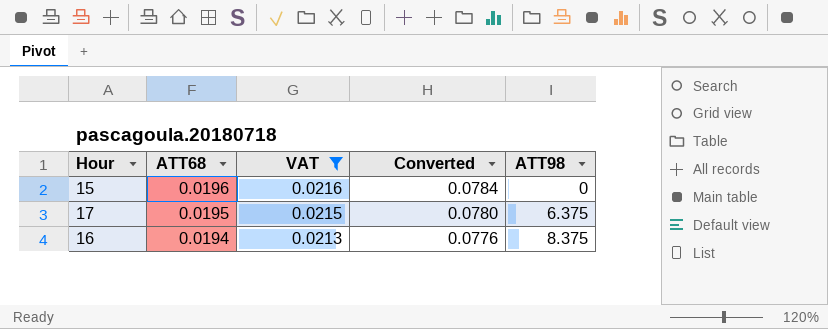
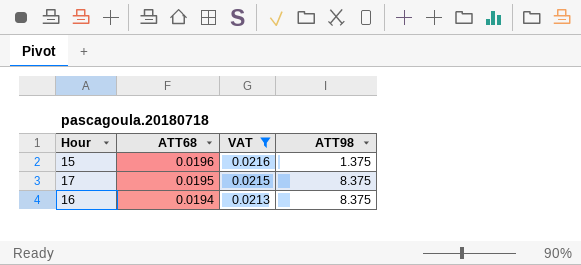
column Converted | formula: [ATT68] * 4 -> none
15 | ATT98: 0 -> 1.375
17 | ATT98: 6.375 -> 8.375

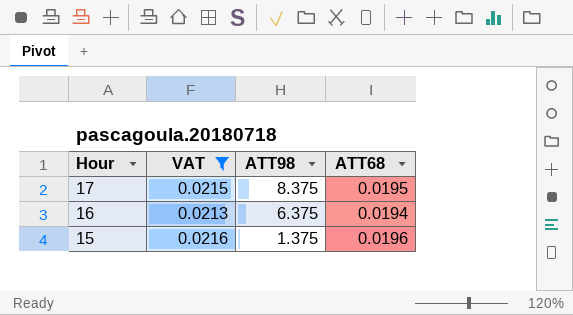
row order: ATT68 descending -> Hour descending
column ATT68 | position: 2 -> 4
16 | ATT98: 8.375 -> 6.375

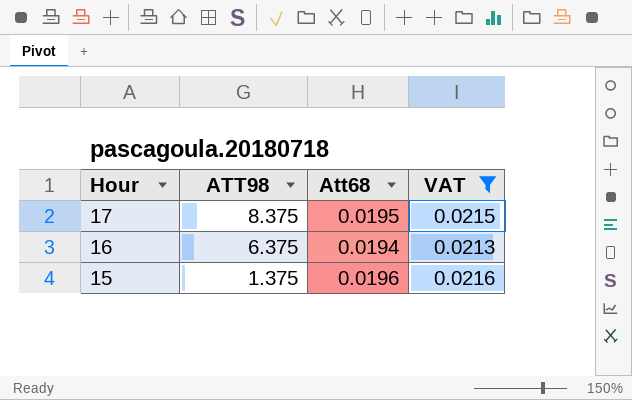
column name: ATT68 -> Att68
column VAT | position: 2 -> 4

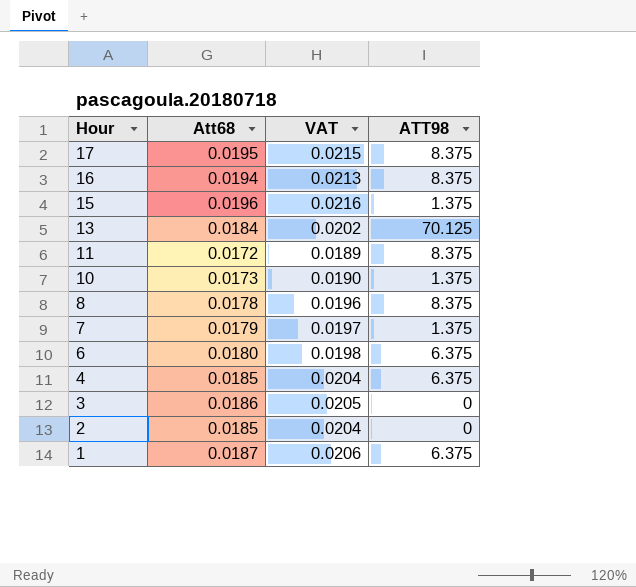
filter: VAT >= 0.0213 -> none
column ATT98 | position: 2 -> 4
16 | ATT98: 6.375 -> 8.375

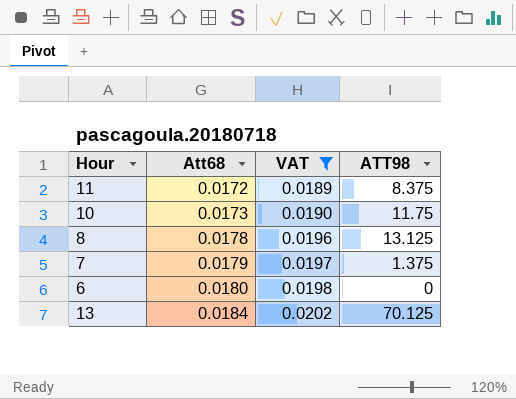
filter: none -> VAT <= 0.0202
row order: Hour descending -> Att68 ascending
10 | ATT98: 1.375 -> 11.75
8 | ATT98: 8.375 -> 13.125
6 | ATT98: 6.375 -> 0

